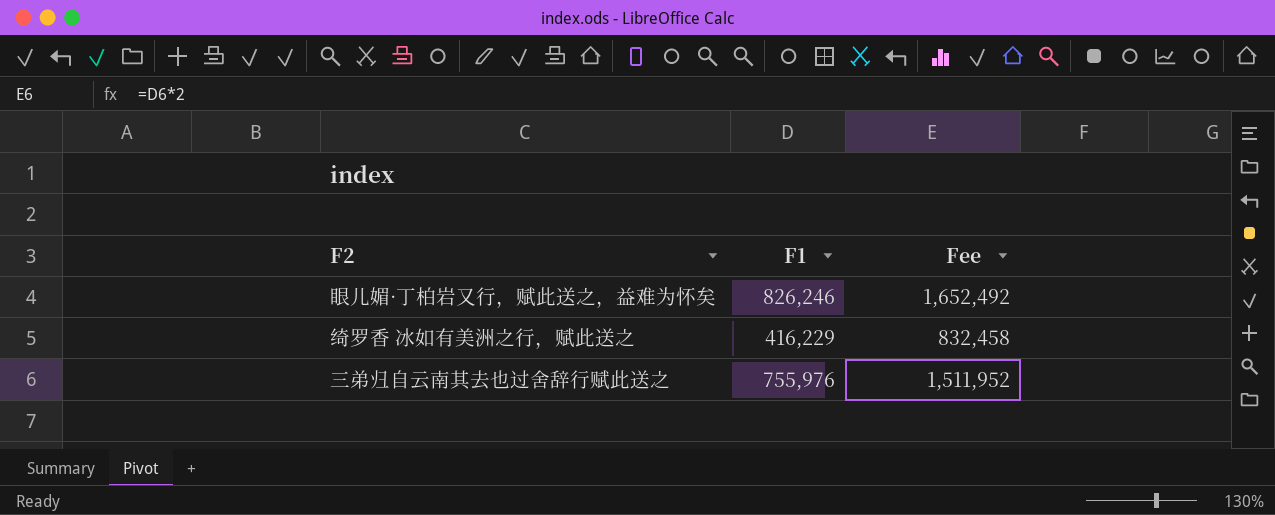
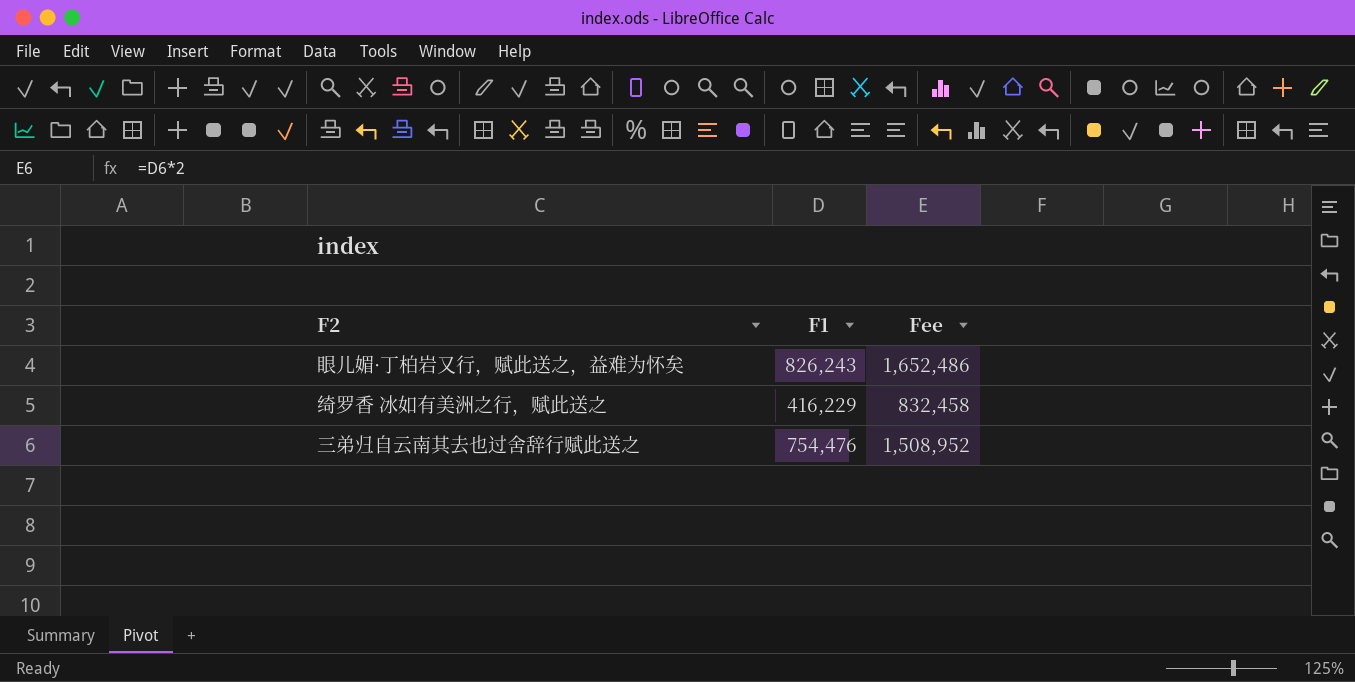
眼儿媚·丁柏岩又行，赋此送之，益难为怀矣 | F1: 826,246 -> 826,243
眼儿媚·丁柏岩又行，赋此送之，益难为怀矣 | Fee: 1,652,492 -> 1,652,486
三弟归自云南其去也过舍辞行赋此送之 | F1: 755,976 -> 754,476
三弟归自云南其去也过舍辞行赋此送之 | Fee: 1,511,952 -> 1,508,952

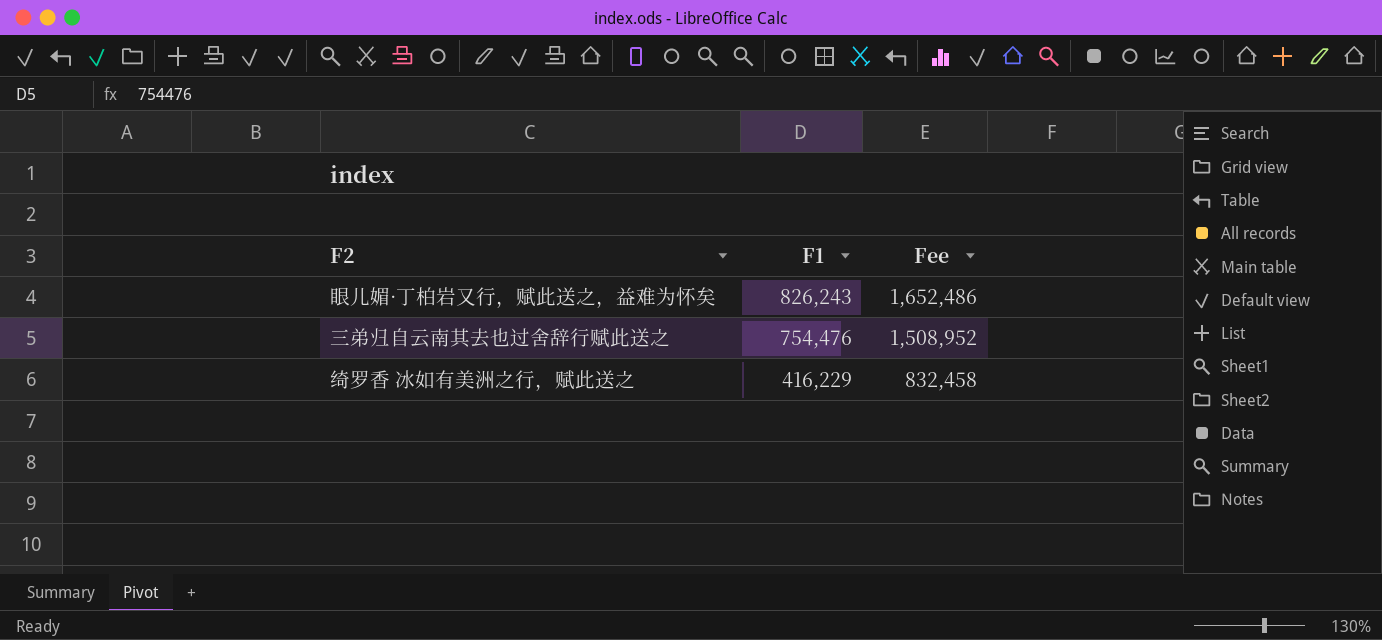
row order: none -> F1 descending

